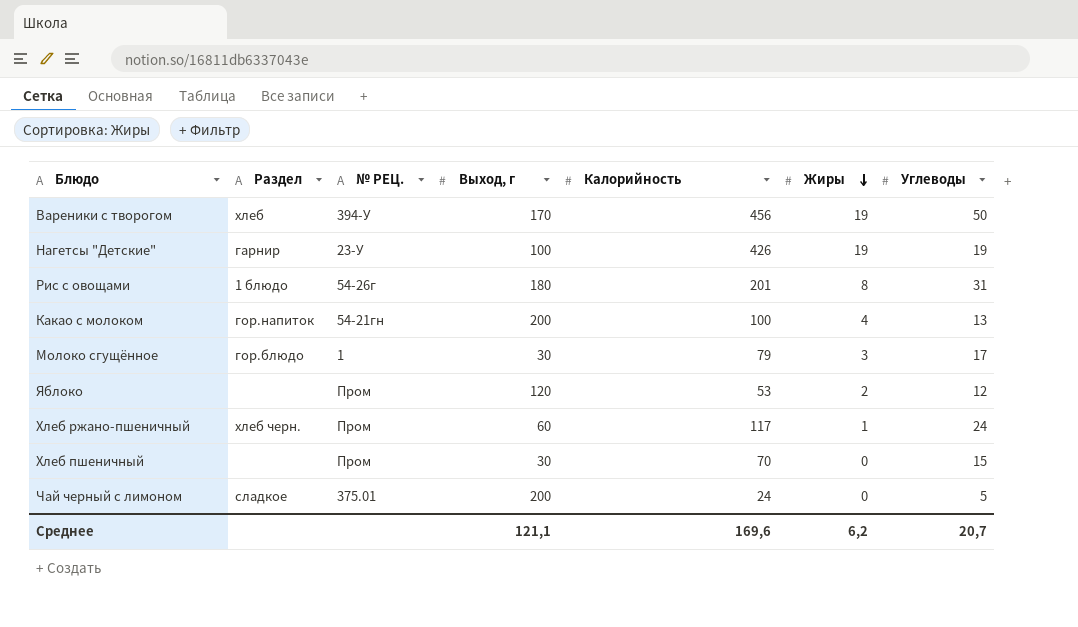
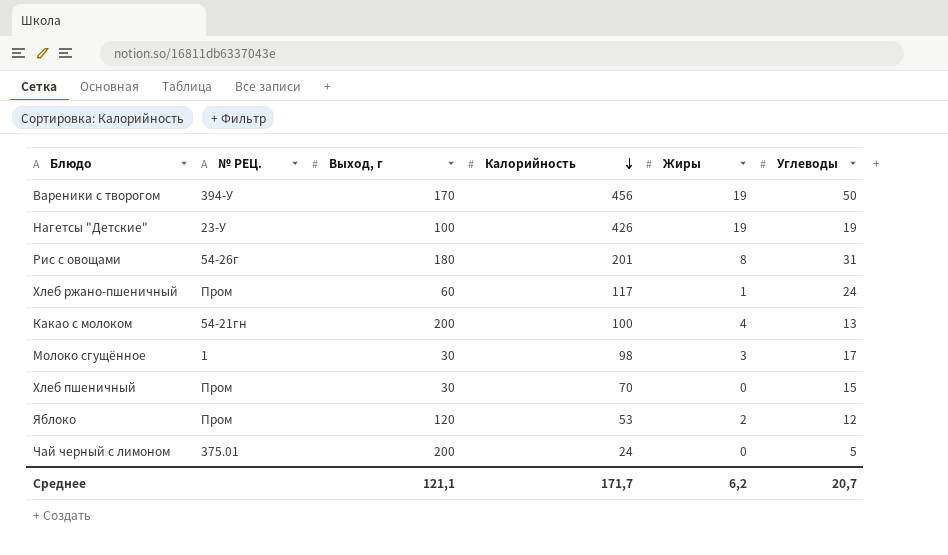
row order: Жиры descending -> Калорийность descending
column Раздел | position: 2 -> none
Молоко сгущённое | Калорийность: 79 -> 98
Среднее | Калорийность: 169,6 -> 171,7

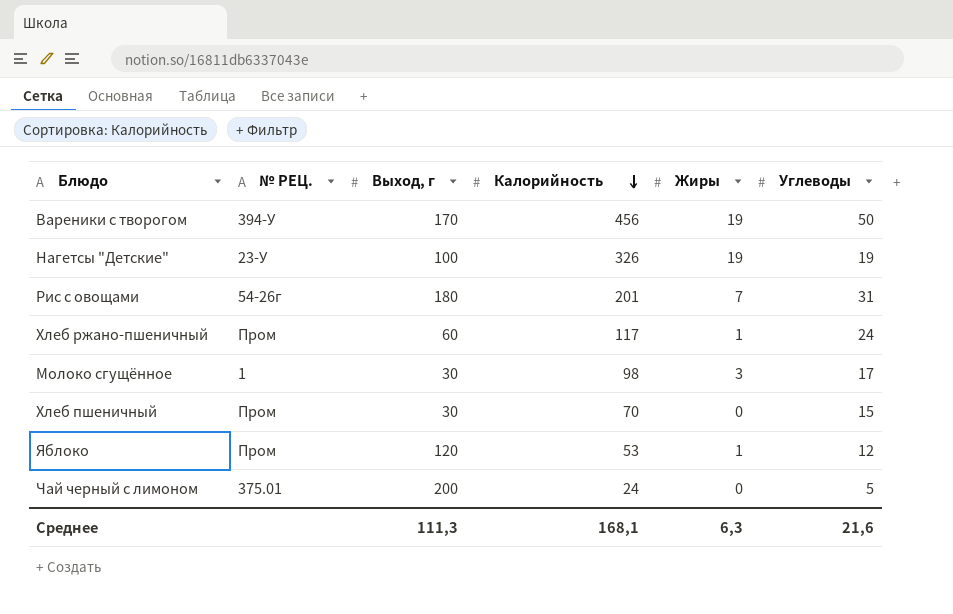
row Какао с молоком: 54-21гн | 200 | 100 | 4 | 13 -> none
Нагетсы "Детские" | Калорийность: 426 -> 326
Рис с овощами | Жиры: 8 -> 7
Яблоко | Жиры: 2 -> 1
Среднее | Выход, г: 121,1 -> 111,3
Среднее | Калорийность: 171,7 -> 168,1
Среднее | Жиры: 6,2 -> 6,3
Среднее | Углеводы: 20,7 -> 21,6

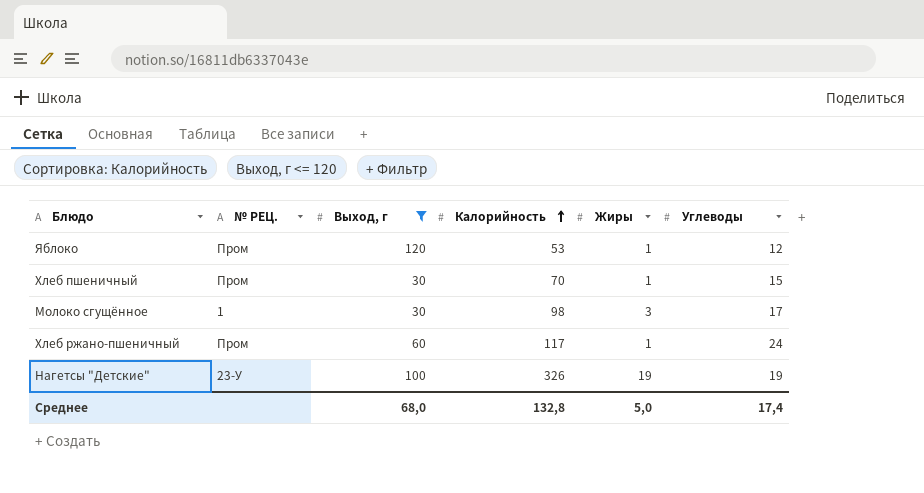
filter: none -> Выход, г <= 120
row order: Калорийность descending -> Калорийность ascending
Хлеб пшеничный | Жиры: 0 -> 1
Среднее | Выход, г: 111,3 -> 68,0
Среднее | Калорийность: 168,1 -> 132,8
Среднее | Жиры: 6,3 -> 5,0
Среднее | Углеводы: 21,6 -> 17,4

